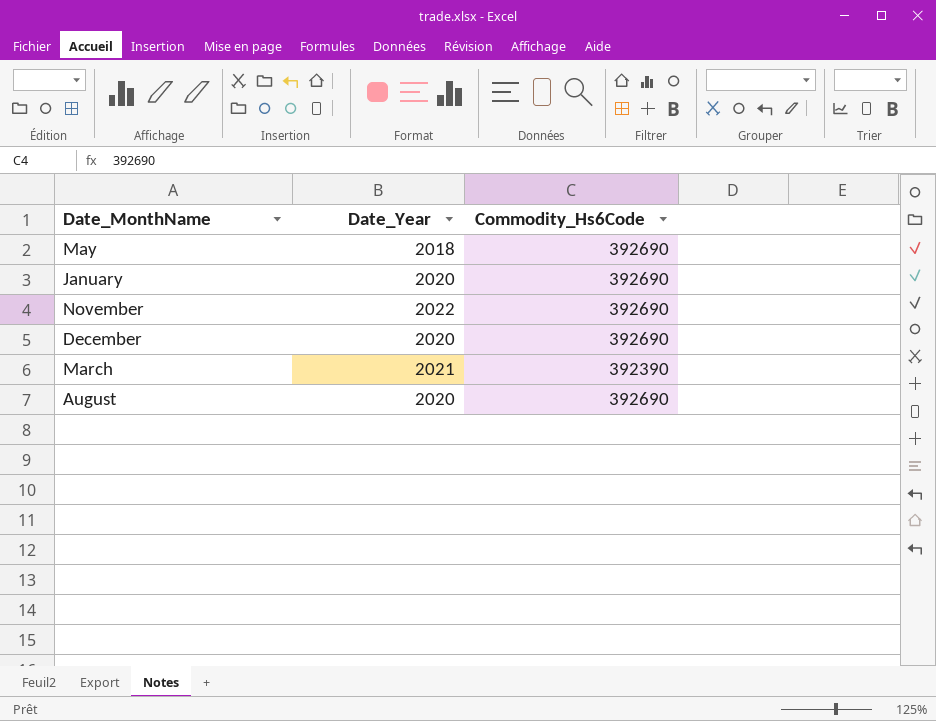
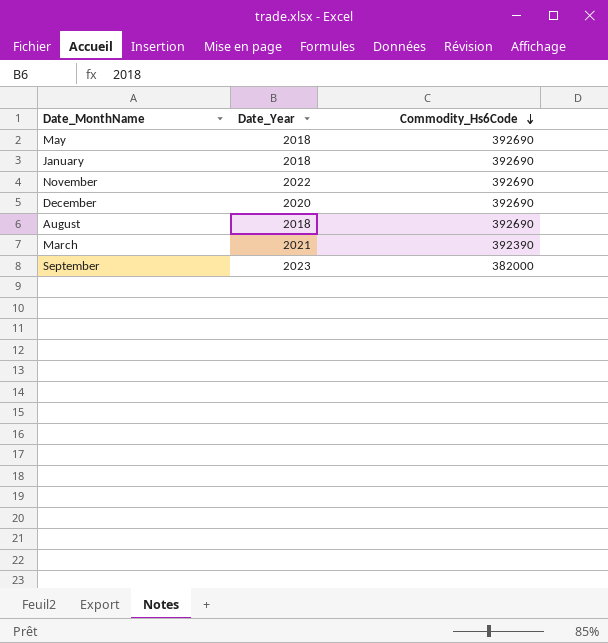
row order: none -> Commodity_Hs6Code descending
January | Date_Year: 2020 -> 2018
August | Date_Year: 2020 -> 2018
row September: none -> 2023 | 382000

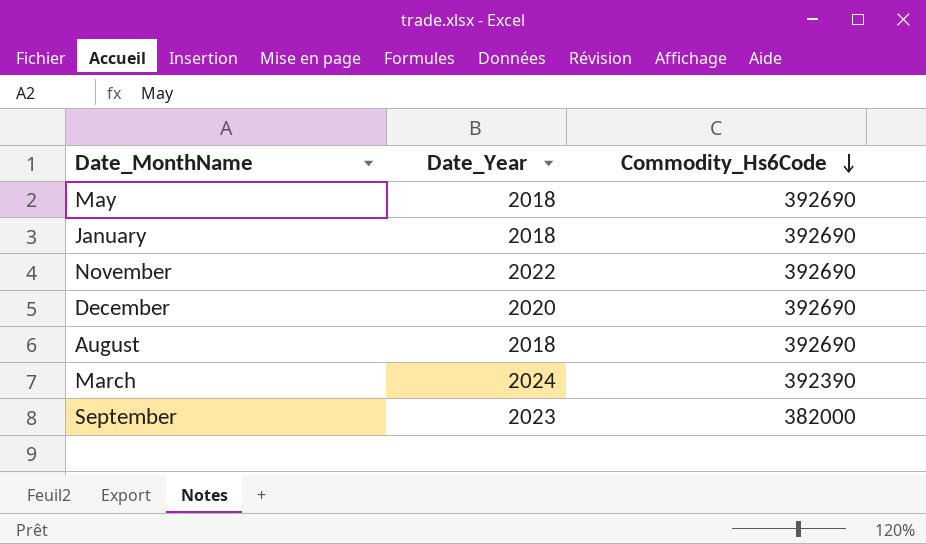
March | Date_Year: 2021 -> 2024

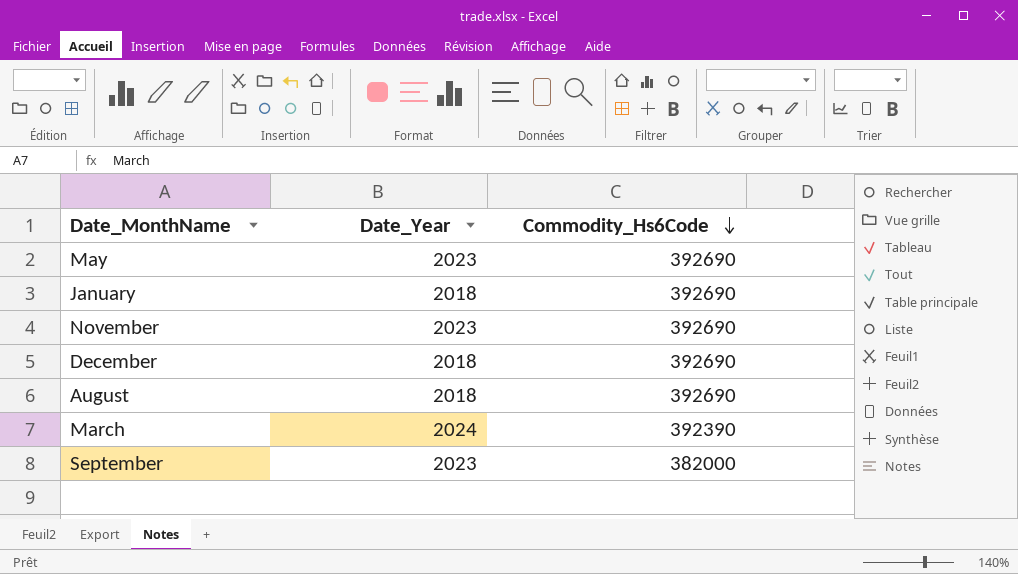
May | Date_Year: 2018 -> 2023
November | Date_Year: 2022 -> 2023
December | Date_Year: 2020 -> 2018

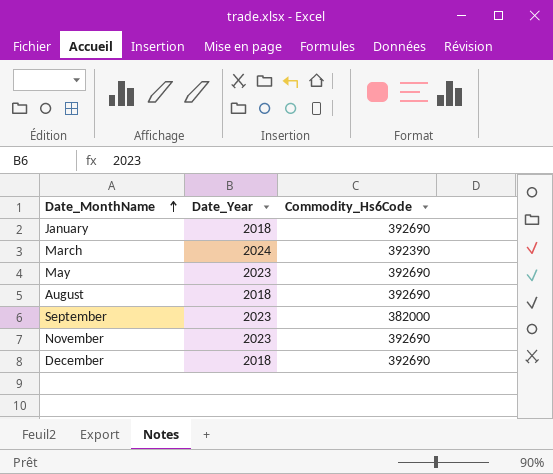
row order: Commodity_Hs6Code descending -> Date_MonthName ascending

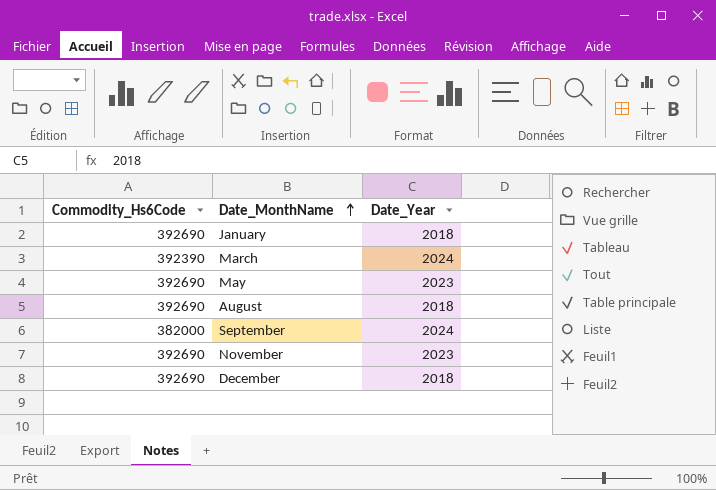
column Commodity_Hs6Code | position: 3 -> 1
September | Date_Year: 2023 -> 2024

